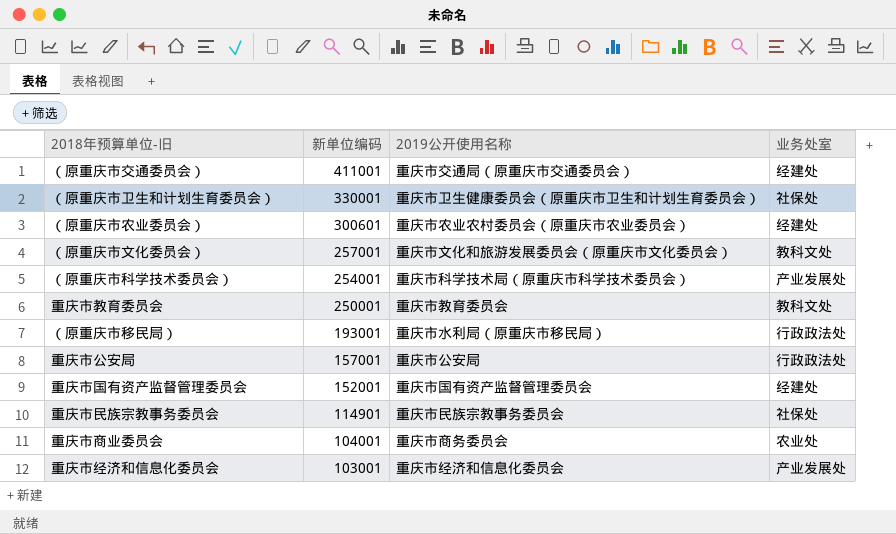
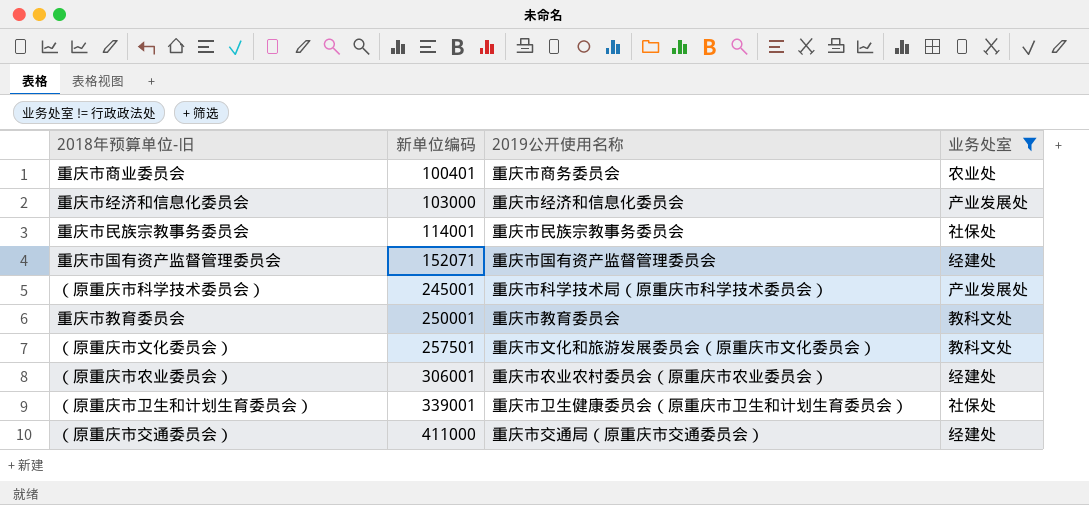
filter: none -> 业务处室 != 行政政法处
row order: 新单位编码 descending -> 新单位编码 ascending
重庆市商业委员会 | 新单位编码: 104001 -> 100401
重庆市经济和信息化委员会 | 新单位编码: 103001 -> 103000
重庆市民族宗教事务委员会 | 新单位编码: 114901 -> 114001
重庆市国有资产监督管理委员会 | 新单位编码: 152001 -> 152071
（原重庆市科学技术委员会） | 新单位编码: 254001 -> 245001
（原重庆市文化委员会） | 新单位编码: 257001 -> 257501
（原重庆市农业委员会） | 新单位编码: 300601 -> 306001
（原重庆市卫生和计划生育委员会） | 新单位编码: 330001 -> 339001
（原重庆市交通委员会） | 新单位编码: 411001 -> 411000

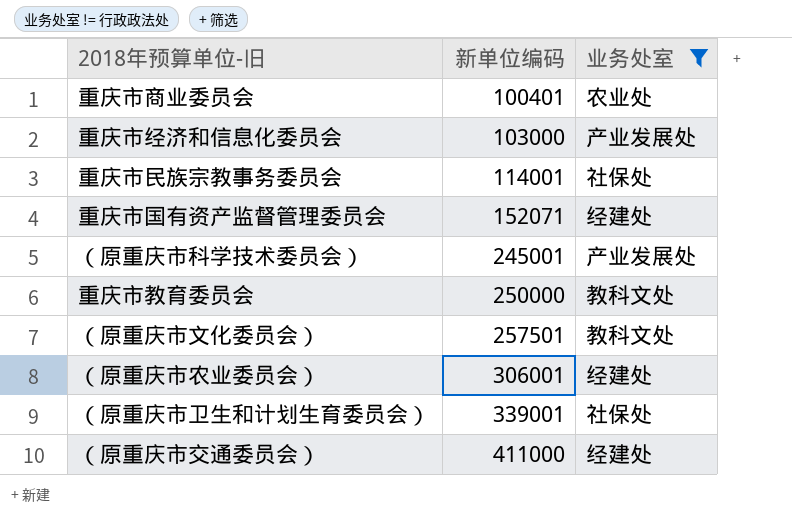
column 2019公开使用名称 | position: 3 -> none
重庆市教育委员会 | 新单位编码: 250001 -> 250000

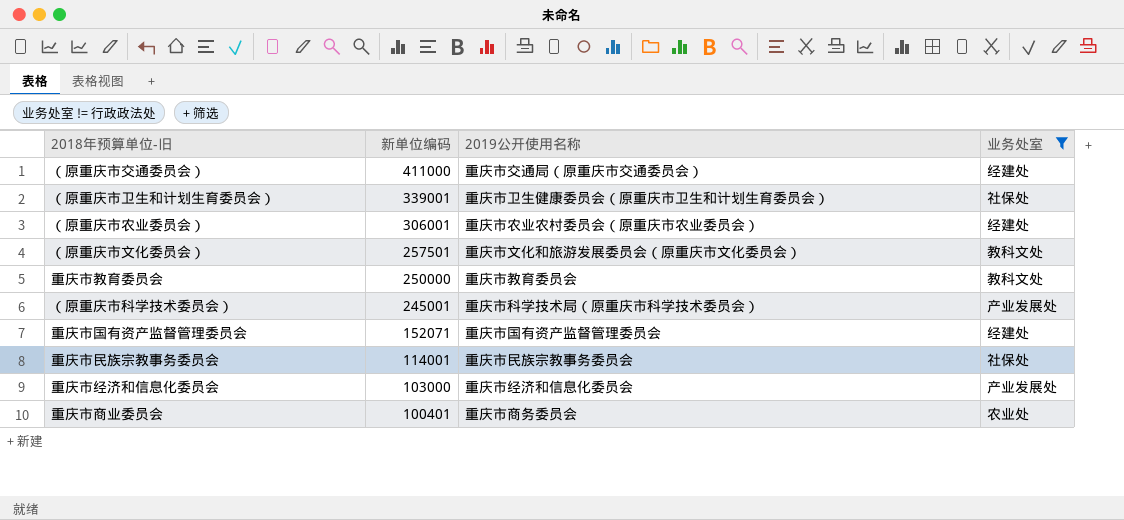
row order: 新单位编码 ascending -> 新单位编码 descending
column 2019公开使用名称 | position: none -> 3

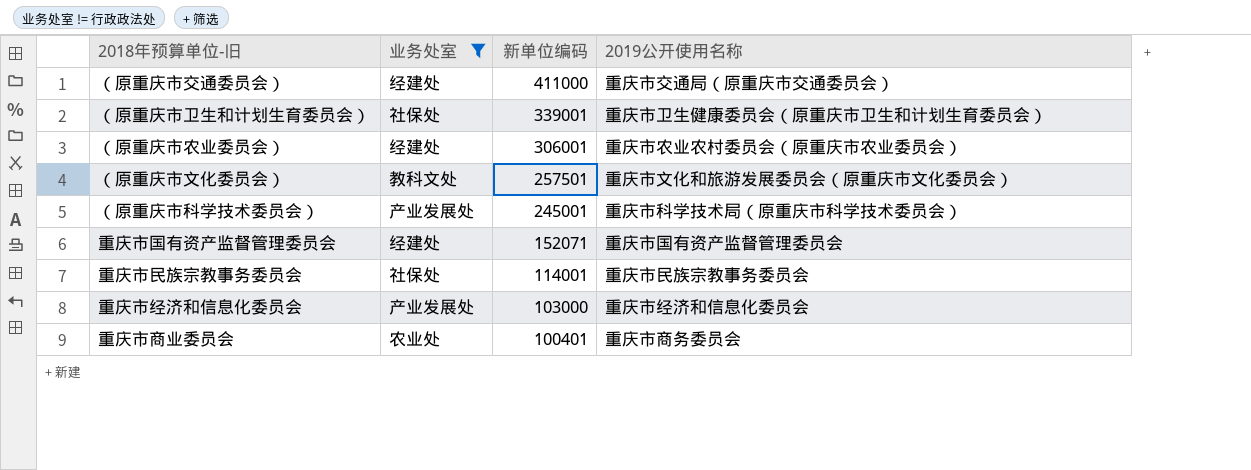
column 业务处室 | position: 4 -> 2
row 重庆市教育委员会: 250000 | 重庆市教育委员会 | 教科文处 -> none

